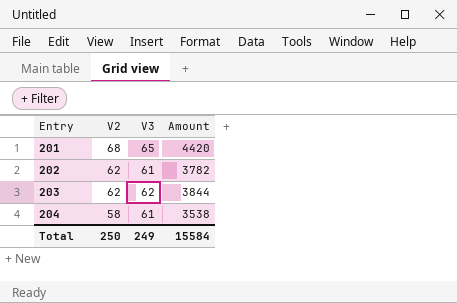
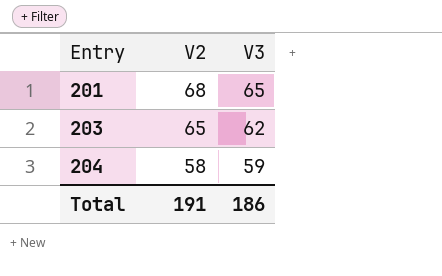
column Amount | formula: [V2] * [V3] -> none
row 202: 62 | 61 | 3782 -> none
203 | V2: 62 -> 65
204 | V3: 61 -> 59
Total | V2: 250 -> 191
Total | V3: 249 -> 186

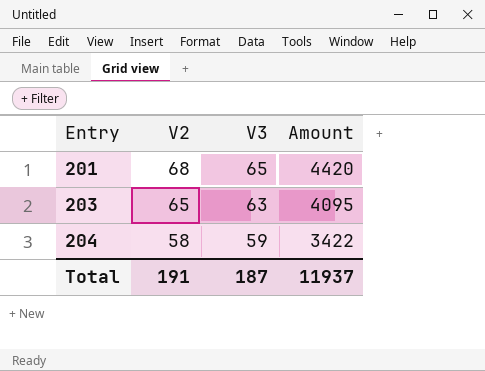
column Amount | formula: none -> [V2] * [V3]
203 | V3: 62 -> 63
Total | V3: 186 -> 187

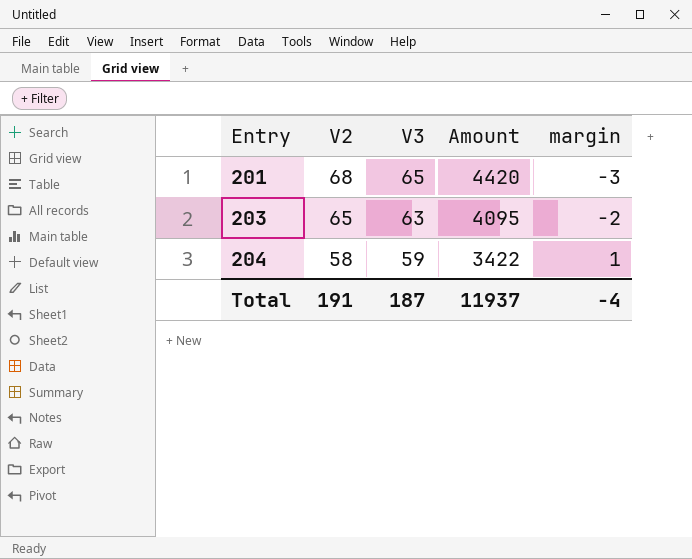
column margin | formula: none -> [V3] - [V2]

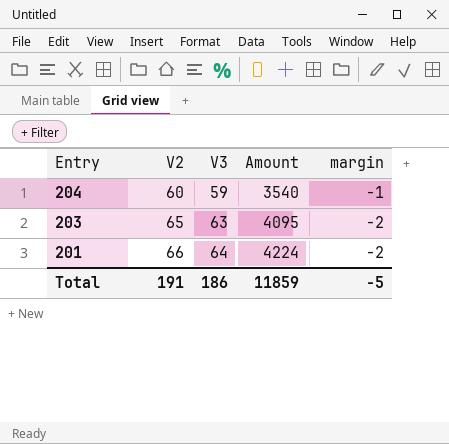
row order: Entry ascending -> Entry descending
204 | V2: 58 -> 60
204 | Amount: 3422 -> 3540
204 | margin: 1 -> -1
201 | V2: 68 -> 66
201 | V3: 65 -> 64
201 | Amount: 4420 -> 4224
201 | margin: -3 -> -2
Total | V3: 187 -> 186
Total | Amount: 11937 -> 11859
Total | margin: -4 -> -5

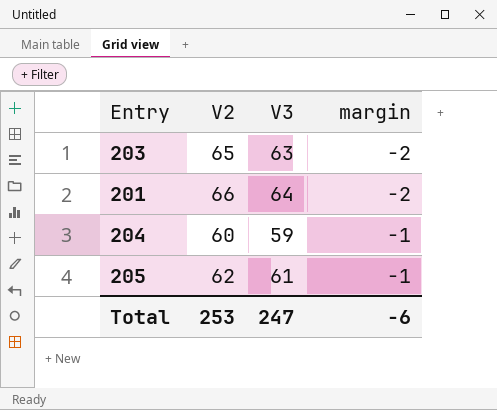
row order: Entry descending -> margin ascending
column Amount | formula: [V2] * [V3] -> none
row 205: none -> 62 | 61 | -1
Total | V2: 191 -> 253
Total | V3: 186 -> 247
Total | margin: -5 -> -6

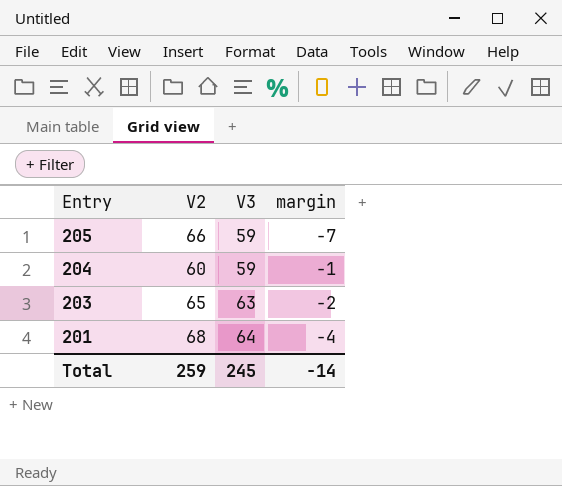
row order: margin ascending -> Entry descending
205 | V2: 62 -> 66
205 | V3: 61 -> 59
205 | margin: -1 -> -7
201 | V2: 66 -> 68
201 | margin: -2 -> -4
Total | V2: 253 -> 259
Total | V3: 247 -> 245
Total | margin: -6 -> -14

